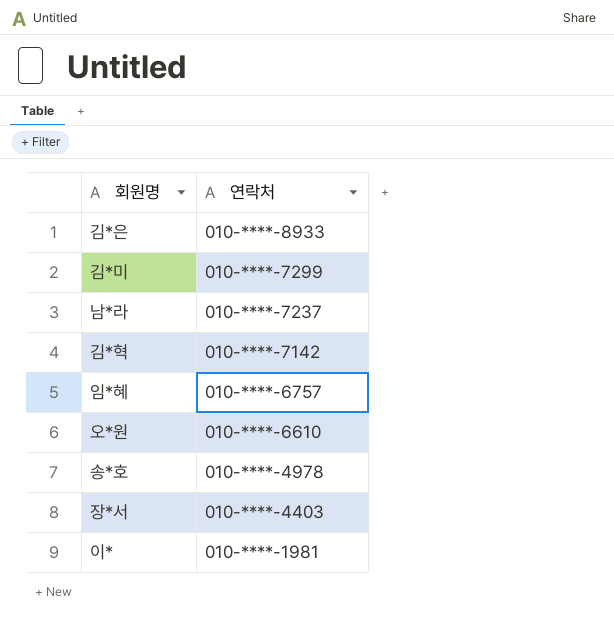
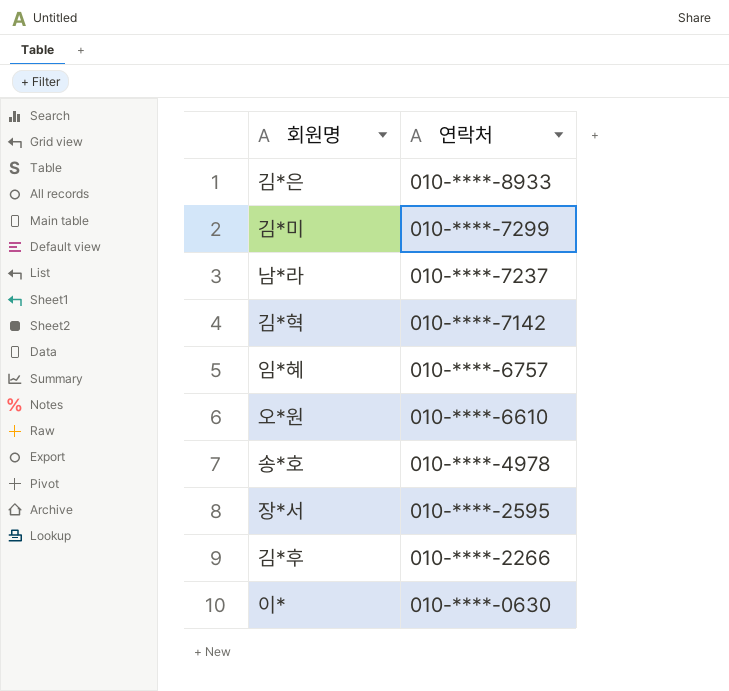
장*서 | 연락처: 010-****-4403 -> 010-****-2595
row 김*후: none -> 010-****-2266
이* | 연락처: 010-****-1981 -> 010-****-0630

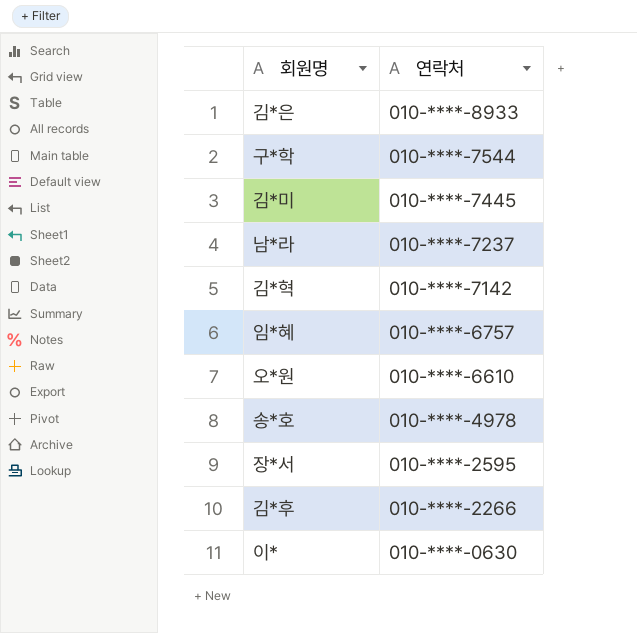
row 구*학: none -> 010-****-7544
김*미 | 연락처: 010-****-7299 -> 010-****-7445

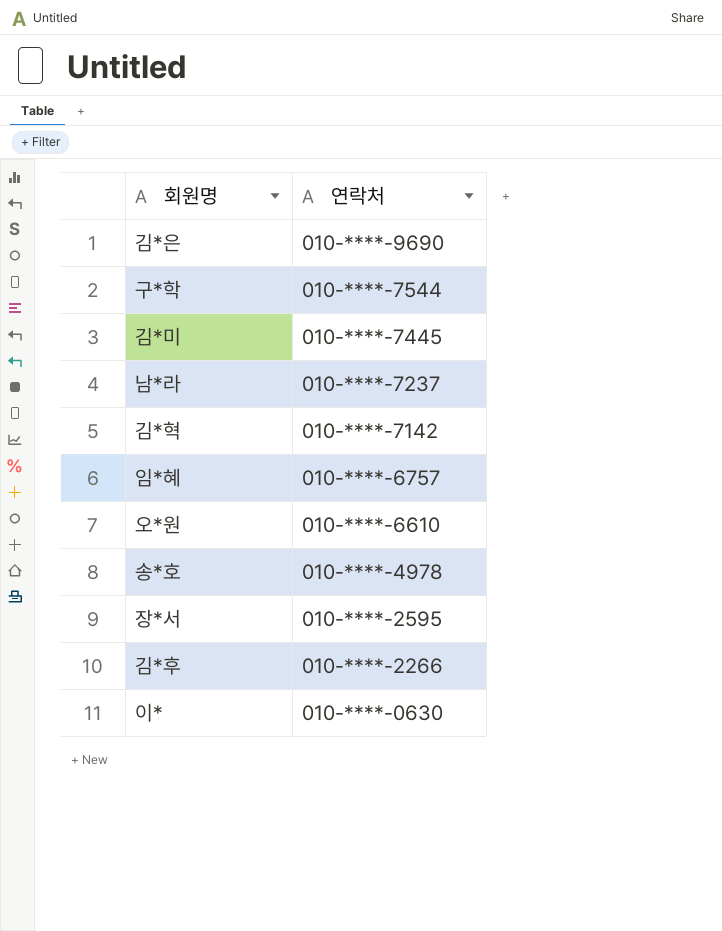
김*은 | 연락처: 010-****-8933 -> 010-****-9690

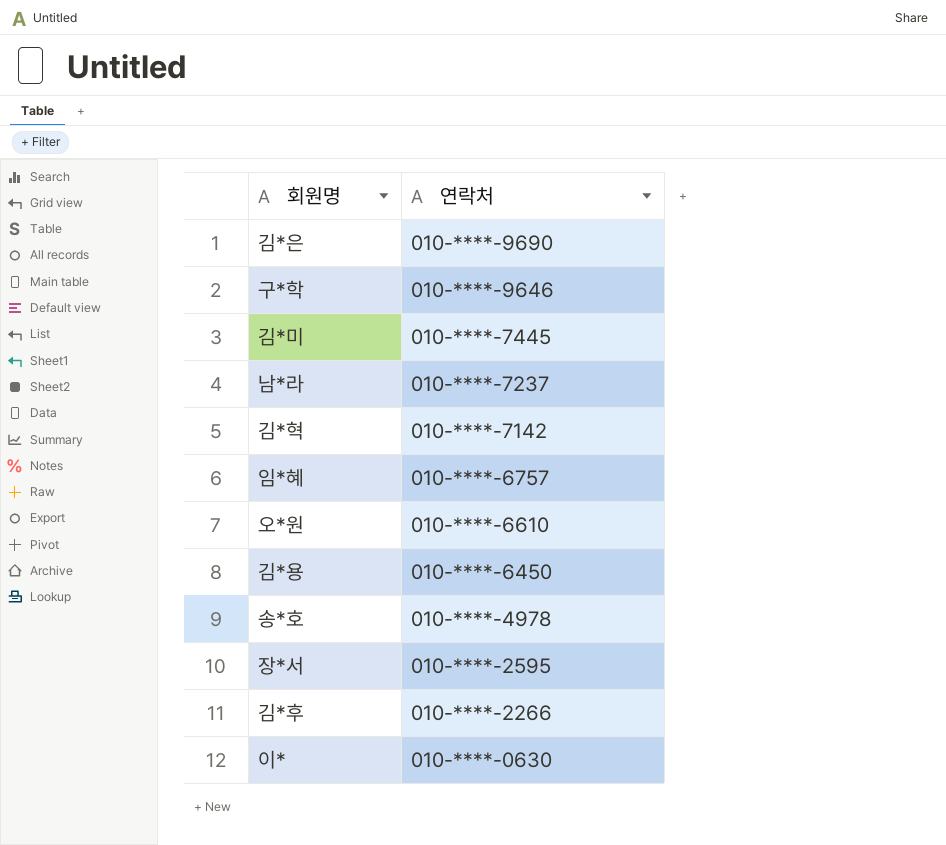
구*학 | 연락처: 010-****-7544 -> 010-****-9646
row 김*용: none -> 010-****-6450

